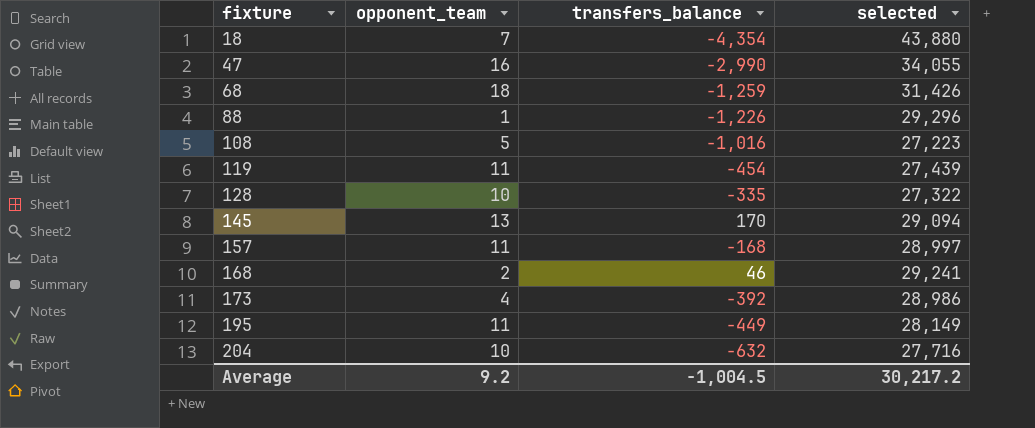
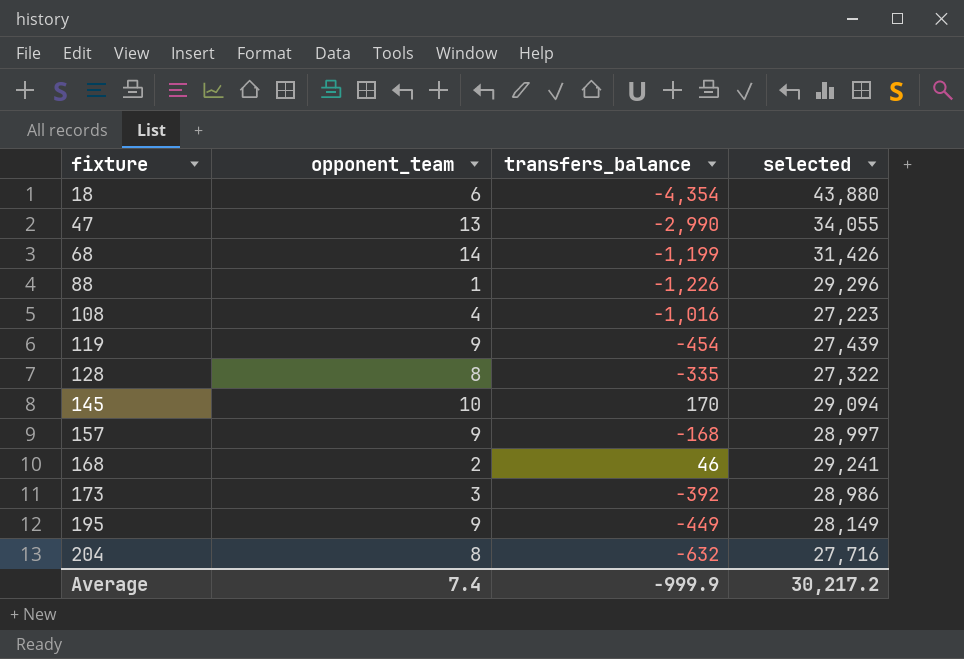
18 | opponent_team: 7 -> 6
47 | opponent_team: 16 -> 13
68 | opponent_team: 18 -> 14
68 | transfers_balance: -1,259 -> -1,199
108 | opponent_team: 5 -> 4
119 | opponent_team: 11 -> 9
128 | opponent_team: 10 -> 8
145 | opponent_team: 13 -> 10
157 | opponent_team: 11 -> 9
173 | opponent_team: 4 -> 3
195 | opponent_team: 11 -> 9
204 | opponent_team: 10 -> 8
Average | opponent_team: 9.2 -> 7.4
Average | transfers_balance: -1,004.5 -> -999.9

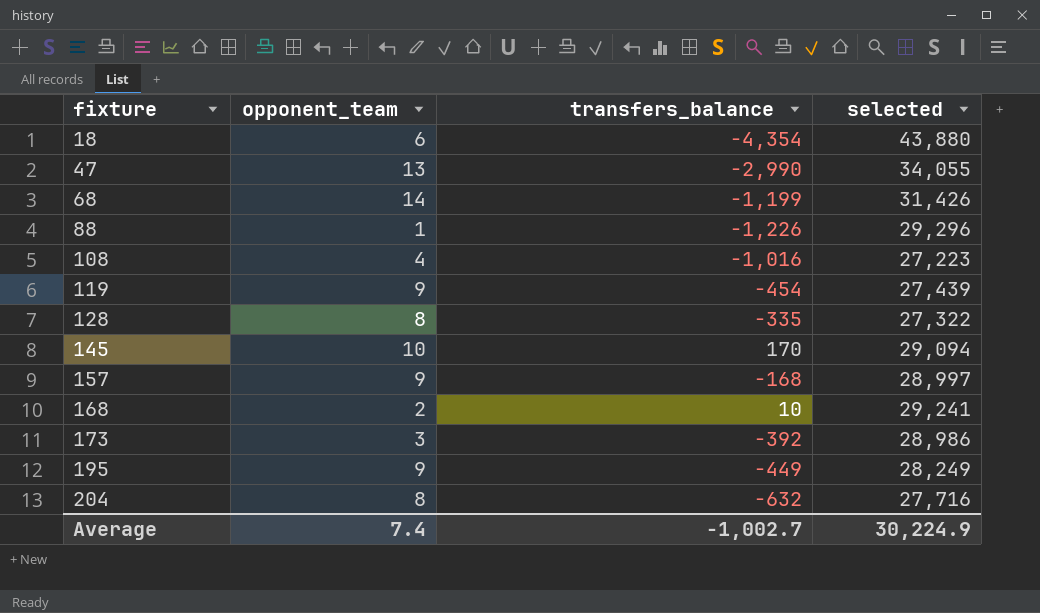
168 | transfers_balance: 46 -> 10
195 | selected: 28,149 -> 28,249
Average | transfers_balance: -999.9 -> -1,002.7
Average | selected: 30,217.2 -> 30,224.9

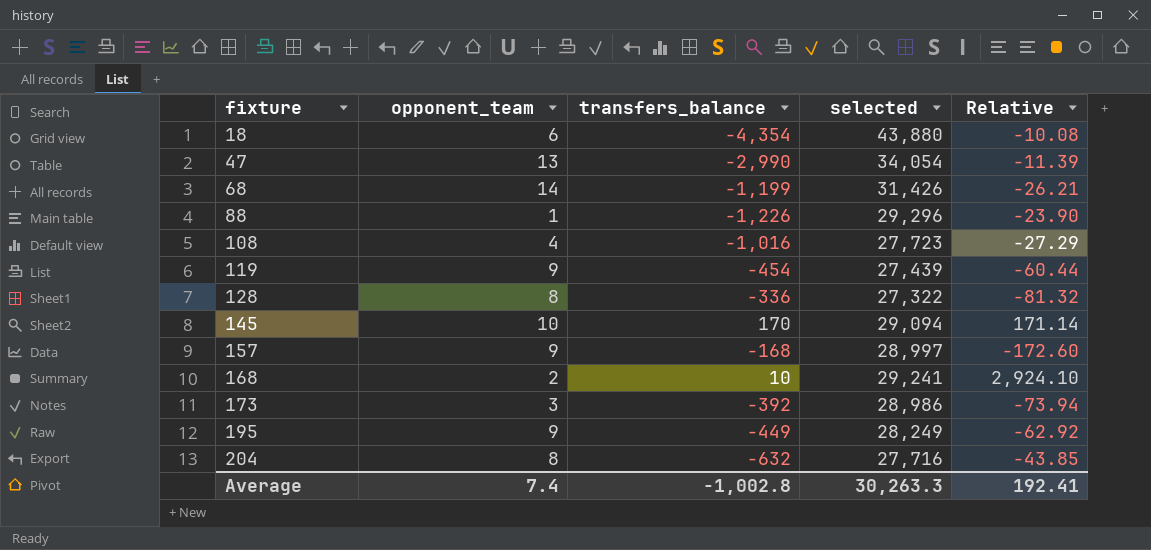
column Relative | formula: none -> [selected] / [transfers_balance]
47 | selected: 34,055 -> 34,054
108 | selected: 27,223 -> 27,723
128 | transfers_balance: -335 -> -336
Average | transfers_balance: -1,002.7 -> -1,002.8
Average | selected: 30,224.9 -> 30,263.3

